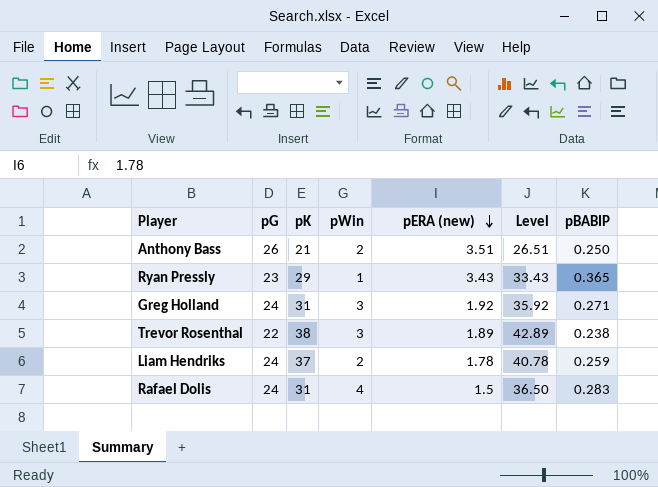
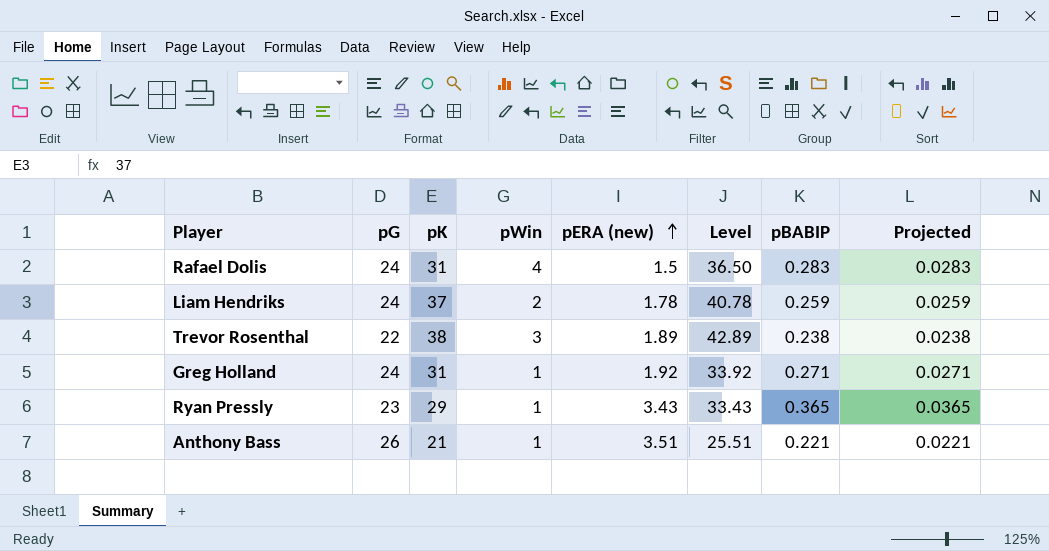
row order: pERA (new) descending -> pERA (new) ascending
column Projected | formula: none -> [pBABIP] * 0.1
Greg Holland | pWin: 3 -> 1
Greg Holland | Level: 35.92 -> 33.92
Anthony Bass | pWin: 2 -> 1
Anthony Bass | Level: 26.51 -> 25.51
Anthony Bass | pBABIP: 0.250 -> 0.221

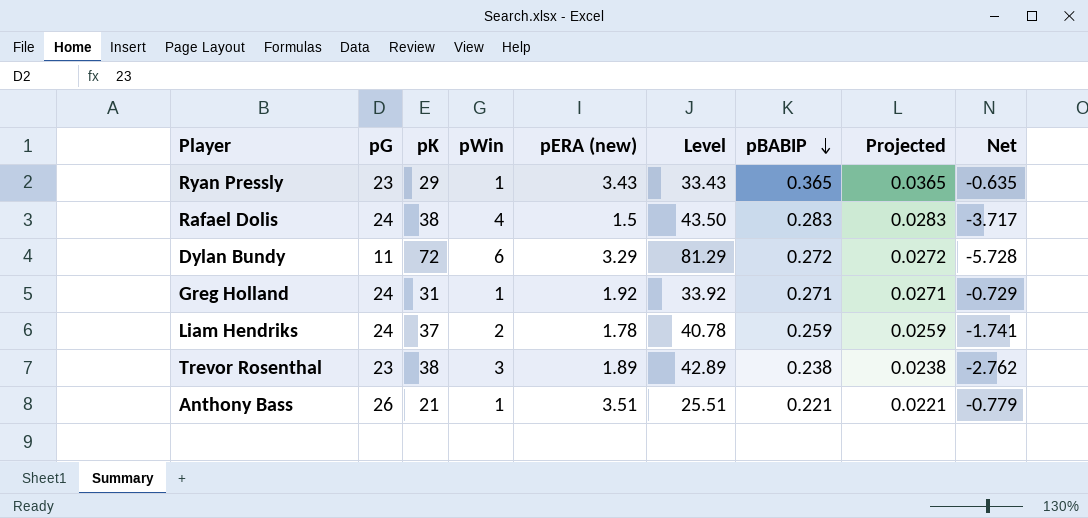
row order: pERA (new) ascending -> pBABIP descending
column Net | formula: none -> [pBABIP] - [pWin]
Rafael Dolis | pK: 31 -> 38
Rafael Dolis | Level: 36.50 -> 43.50
row Dylan Bundy: none -> 11 | 72 | 6 | 3.29 | 81.29 | 0.272 | 0.0272 | -5.728
Trevor Rosenthal | pG: 22 -> 23

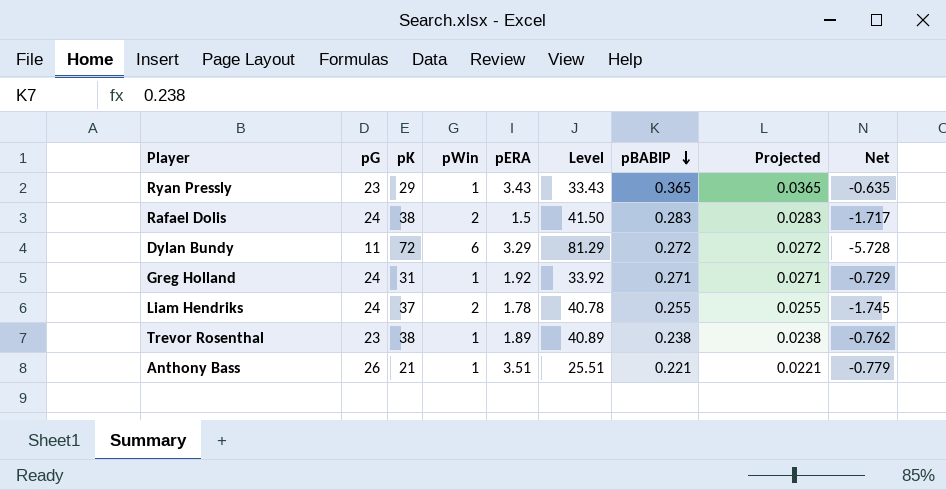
column name: pERA (new) -> pERA
Rafael Dolis | pWin: 4 -> 2
Rafael Dolis | Level: 43.50 -> 41.50
Rafael Dolis | Net: -3.717 -> -1.717
Liam Hendriks | pBABIP: 0.259 -> 0.255
Liam Hendriks | Projected: 0.0259 -> 0.0255
Liam Hendriks | Net: -1.741 -> -1.745
Trevor Rosenthal | pWin: 3 -> 1
Trevor Rosenthal | Level: 42.89 -> 40.89
Trevor Rosenthal | Net: -2.762 -> -0.762

